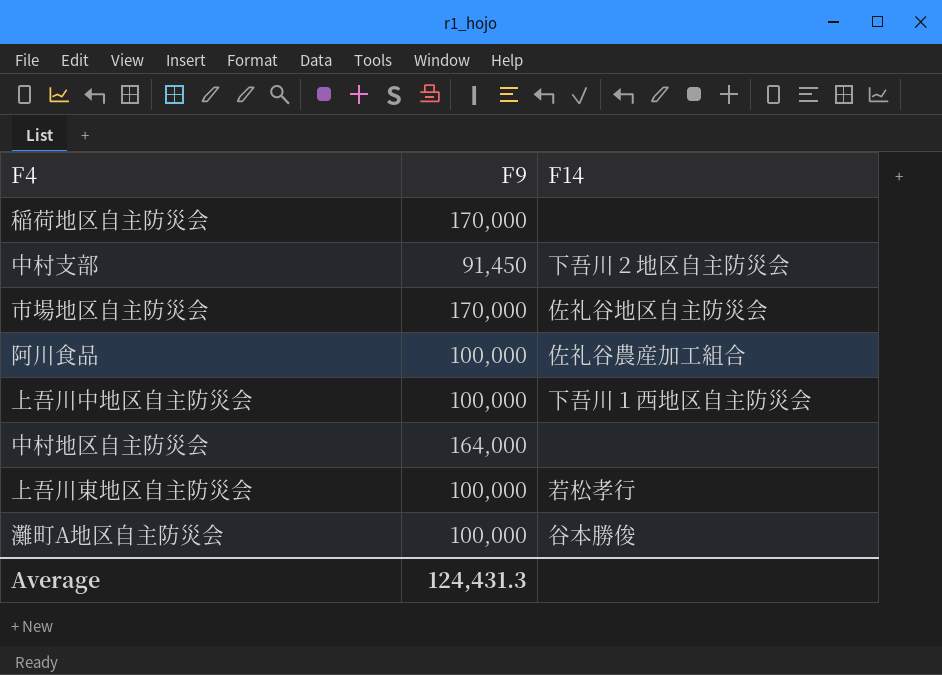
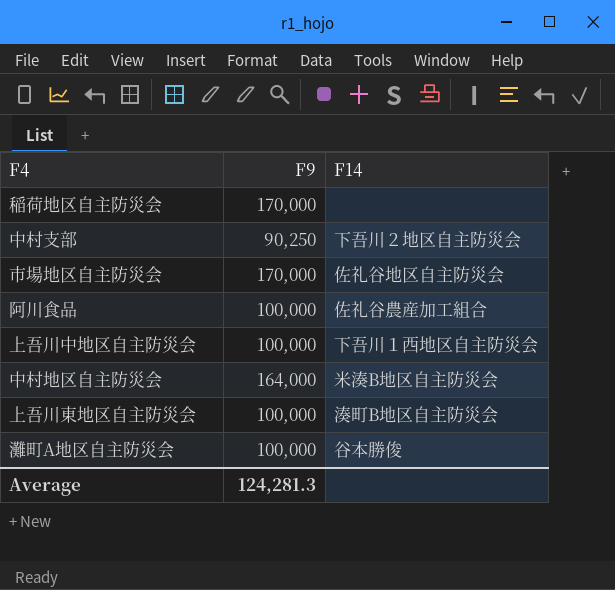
中村支部 | F9: 91,450 -> 90,250
中村地区自主防災会 | F14: none -> 米湊B地区自主防災会
上吾川東地区自主防災会 | F14: 若松孝行 -> 湊町B地区自主防災会
Average | F9: 124,431.3 -> 124,281.3

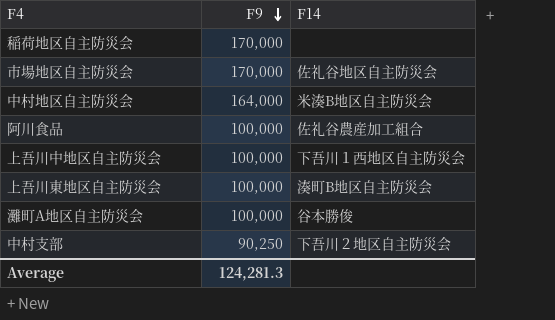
row order: none -> F9 descending

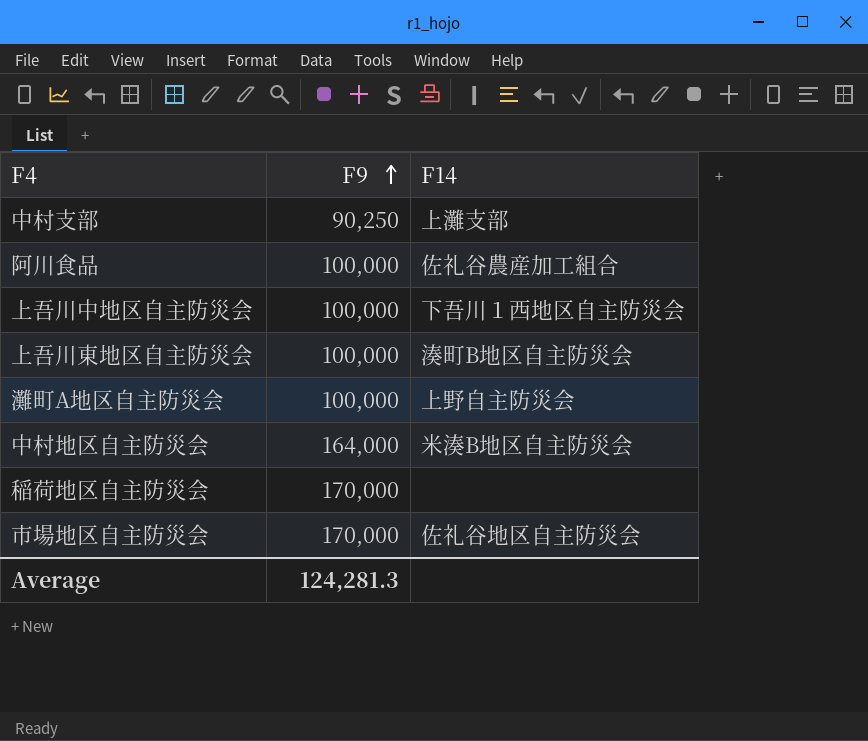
row order: F9 descending -> F9 ascending
中村支部 | F14: 下吾川２地区自主防災会 -> 上灘支部
灘町A地区自主防災会 | F14: 谷本勝俊 -> 上野自主防災会

